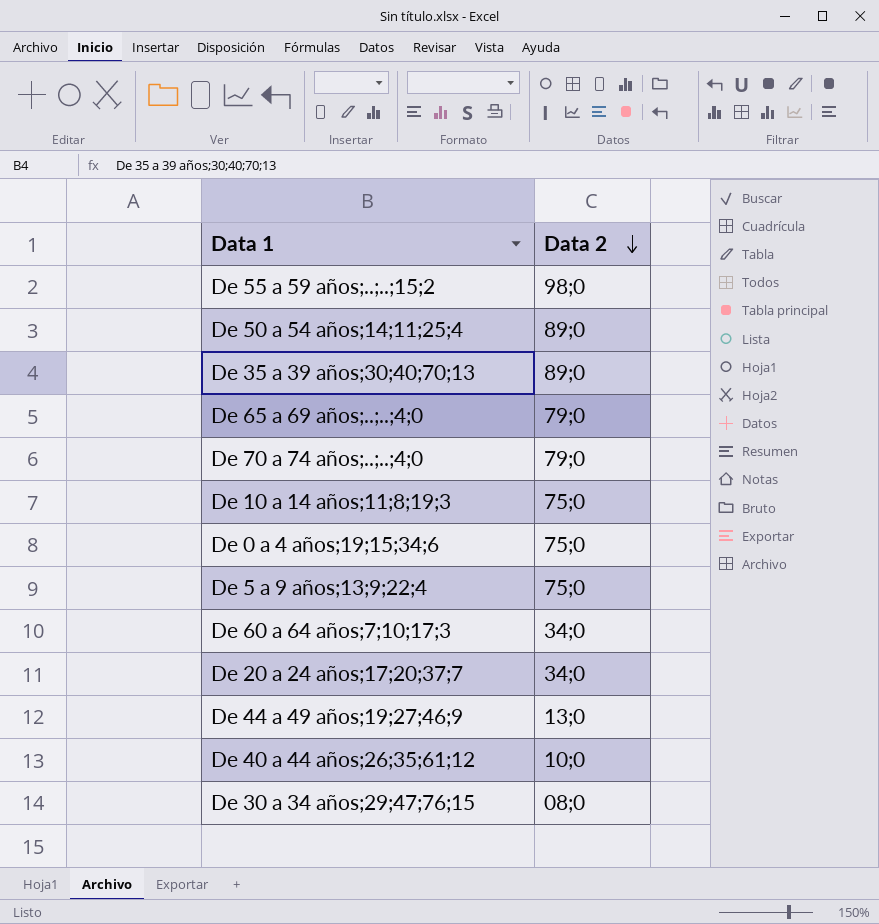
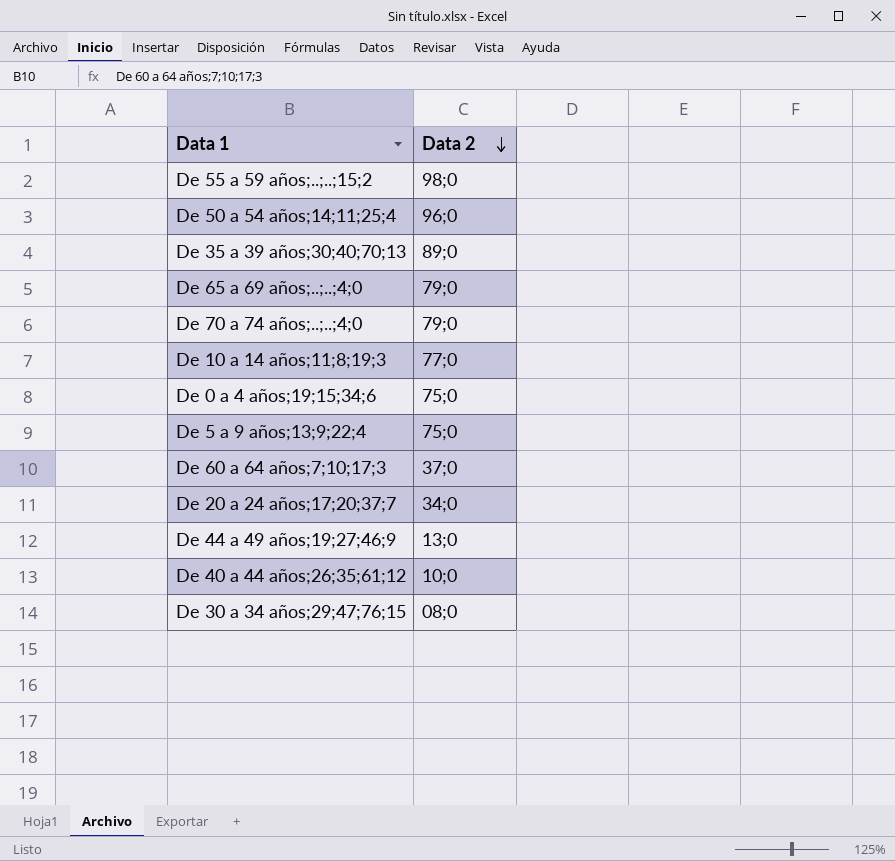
De 50 a 54 años;14;11;25;4 | Data 2: 89;0 -> 96;0
De 10 a 14 años;11;8;19;3 | Data 2: 75;0 -> 77;0
De 60 a 64 años;7;10;17;3 | Data 2: 34;0 -> 37;0

